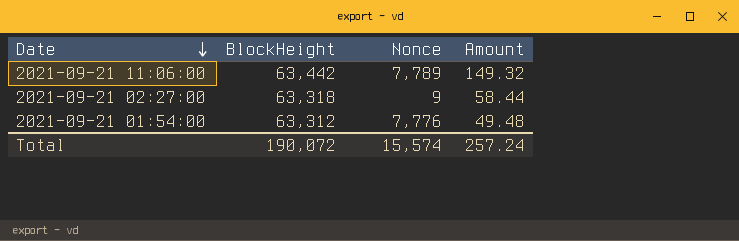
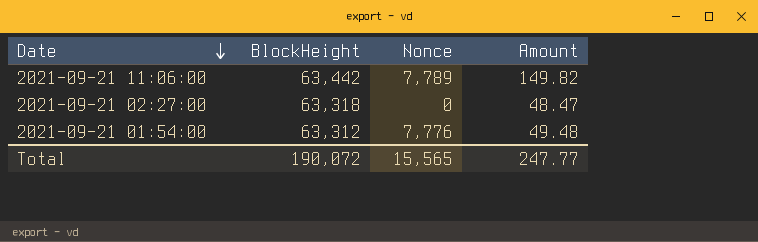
2021-09-21 11:06:00 | Amount: 149.32 -> 149.82
2021-09-21 02:27:00 | Nonce: 9 -> 0
2021-09-21 02:27:00 | Amount: 58.44 -> 48.47
Total | Nonce: 15,574 -> 15,565
Total | Amount: 257.24 -> 247.77

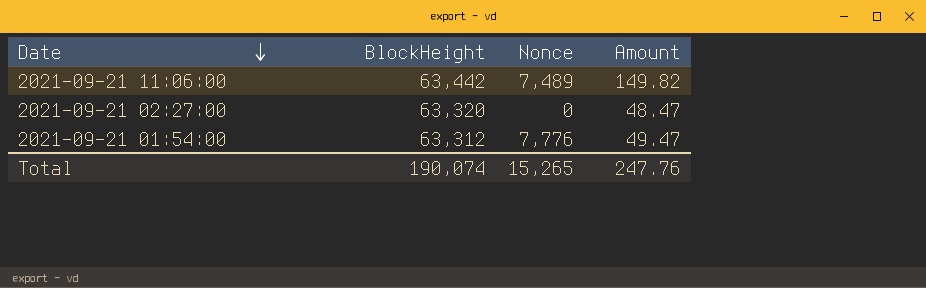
2021-09-21 11:06:00 | Nonce: 7,789 -> 7,489
2021-09-21 02:27:00 | BlockHeight: 63,318 -> 63,320
2021-09-21 01:54:00 | Amount: 49.48 -> 49.47
Total | BlockHeight: 190,072 -> 190,074
Total | Nonce: 15,565 -> 15,265
Total | Amount: 247.77 -> 247.76

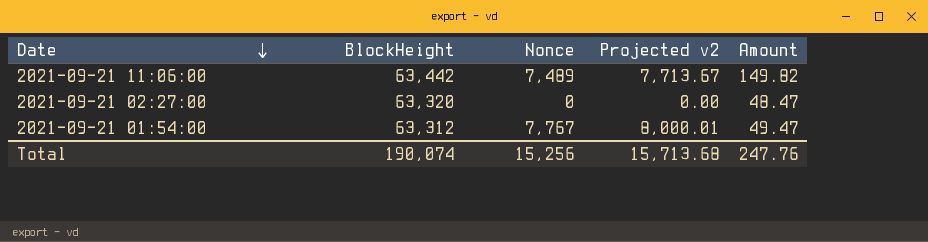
column Projected v2 | formula: none -> [Nonce] * 1.03
2021-09-21 01:54:00 | Nonce: 7,776 -> 7,767
Total | Nonce: 15,265 -> 15,256

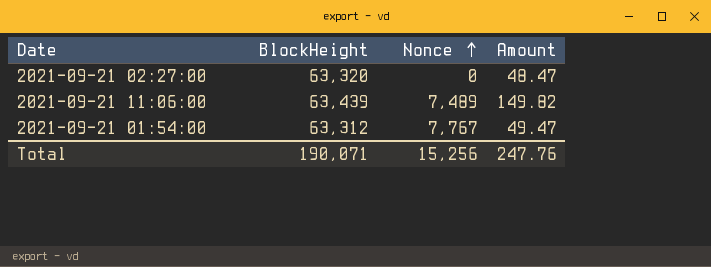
row order: Date descending -> Nonce ascending
column Projected v2 | formula: [Nonce] * 1.03 -> none
2021-09-21 11:06:00 | BlockHeight: 63,442 -> 63,439
Total | BlockHeight: 190,074 -> 190,071

